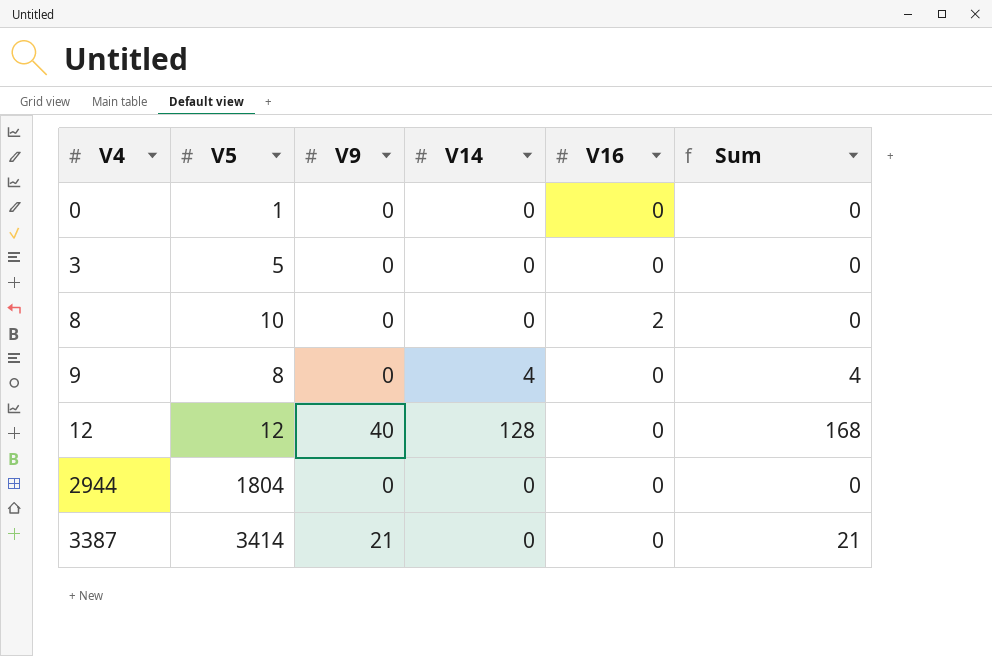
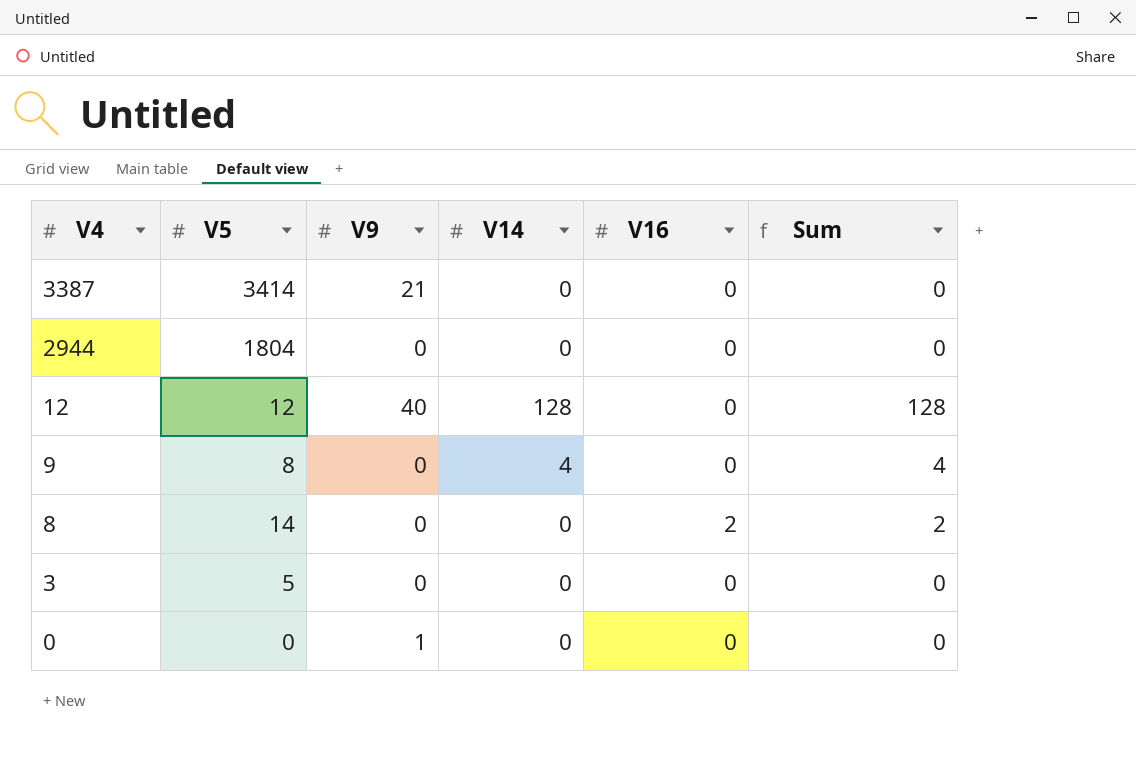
row order: V4 ascending -> V4 descending
column Sum | formula: [V9] + [V14] -> [V14] + [V16]
8 | V5: 10 -> 14
0 | V5: 1 -> 0
0 | V9: 0 -> 1

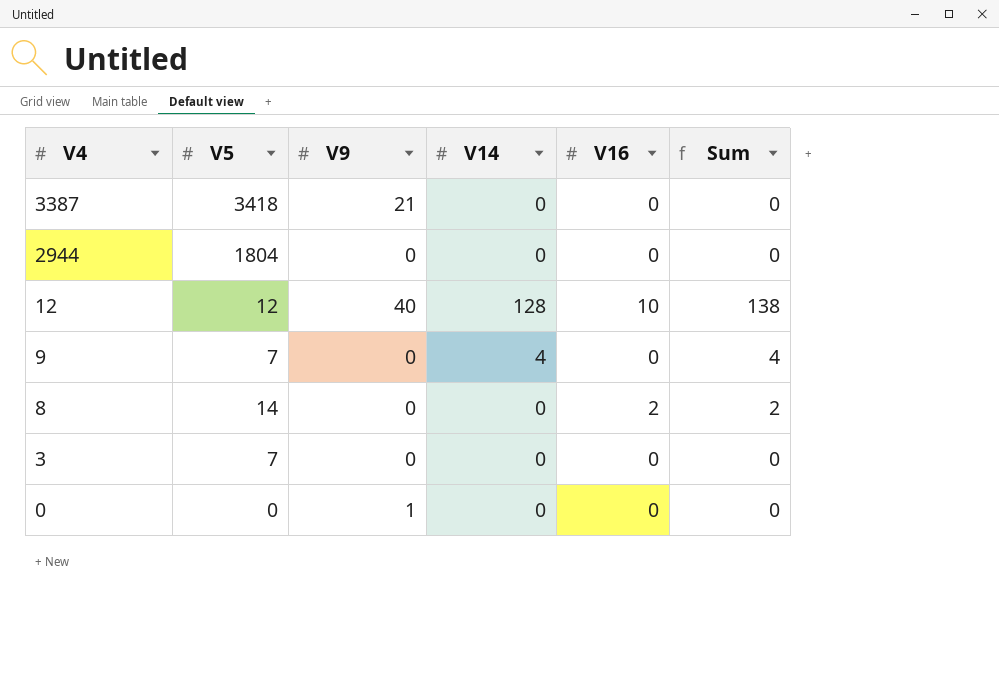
3387 | V5: 3414 -> 3418
12 | V16: 0 -> 10
12 | Sum: 128 -> 138
9 | V5: 8 -> 7
3 | V5: 5 -> 7

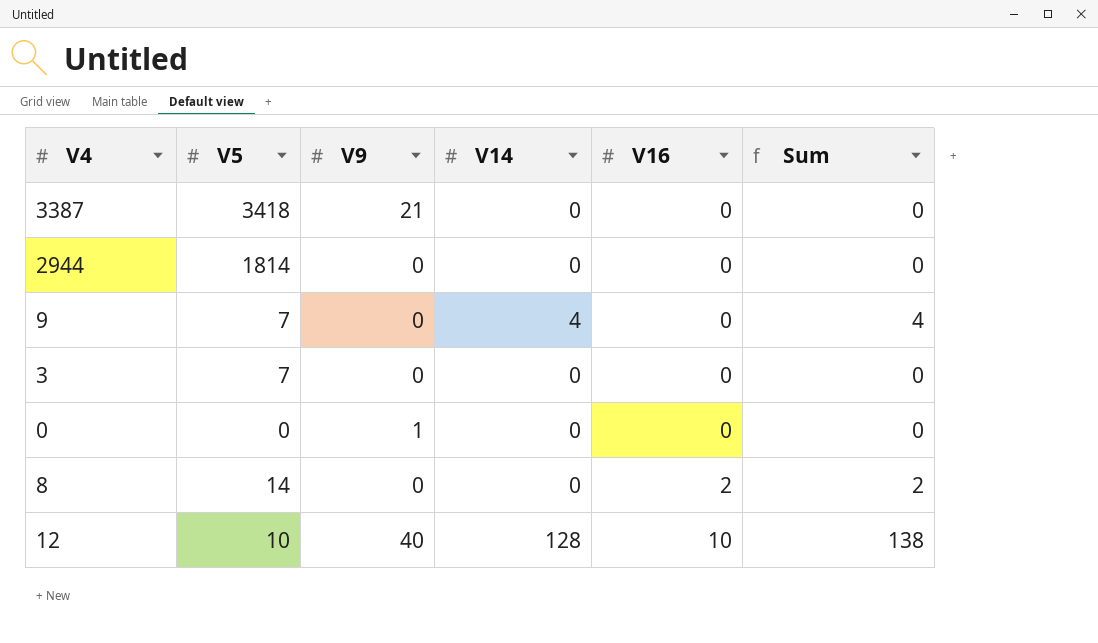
row order: V4 descending -> V16 ascending
2944 | V5: 1804 -> 1814
12 | V5: 12 -> 10

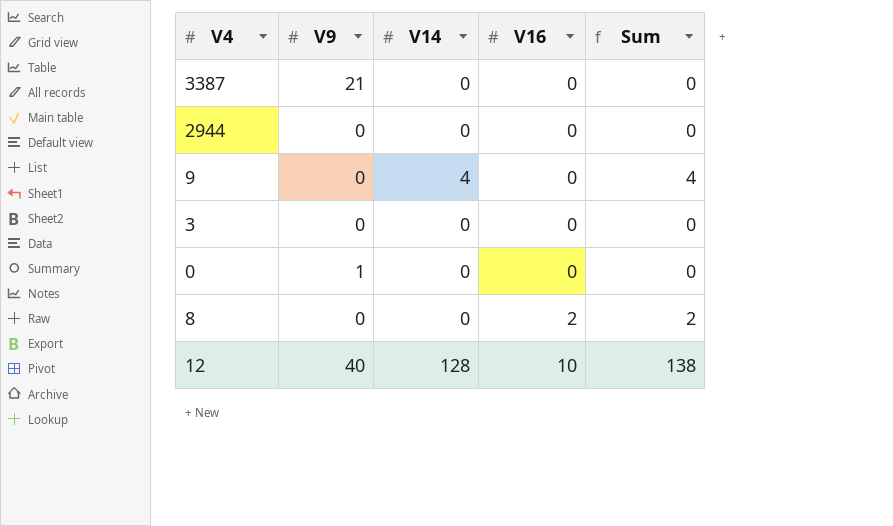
column V5 | position: 2 -> none

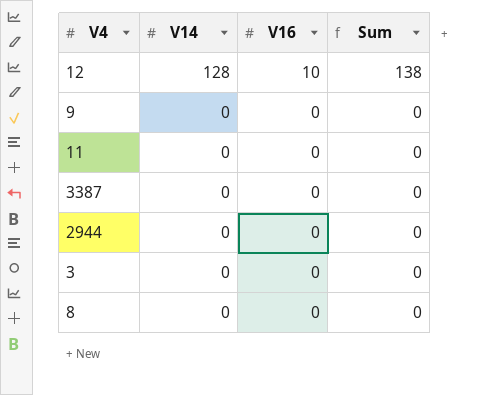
row order: V16 ascending -> V14 descending
column V9 | position: 2 -> none
row 0: 1 | 0 | 0 | 0 -> none
9 | V14: 4 -> 0
9 | Sum: 4 -> 0
row 11: none -> 0 | 0 | 0
8 | V16: 2 -> 0
8 | Sum: 2 -> 0

